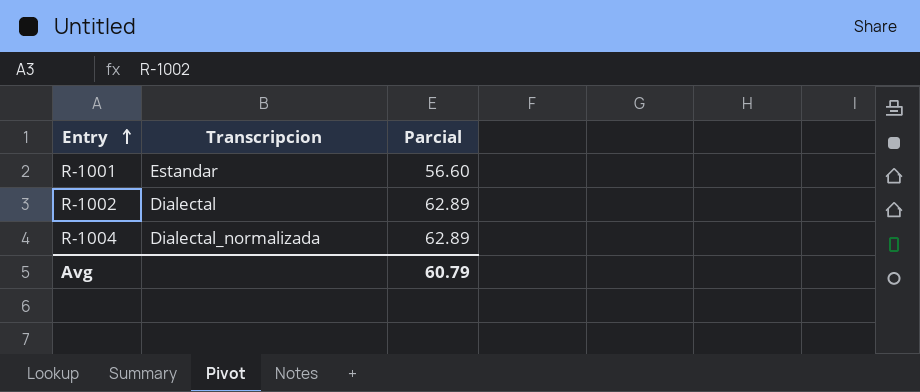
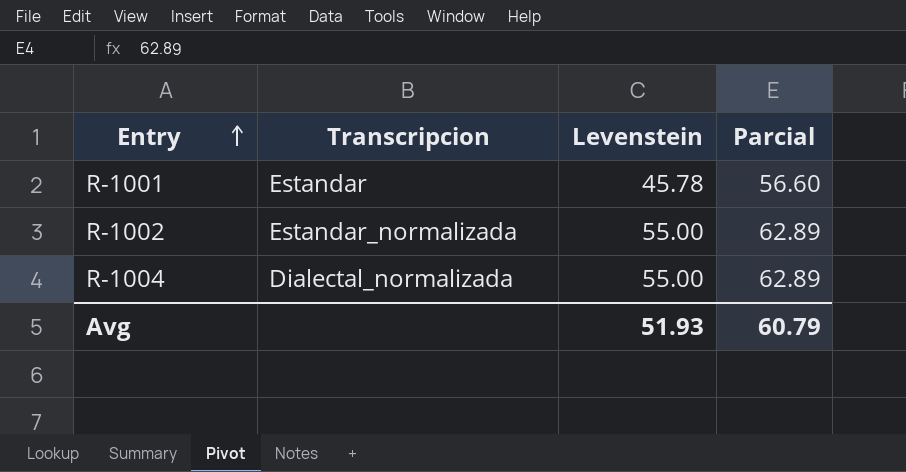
column Levenstein | position: none -> 3
R-1002 | Transcripcion: Dialectal -> Estandar_normalizada

